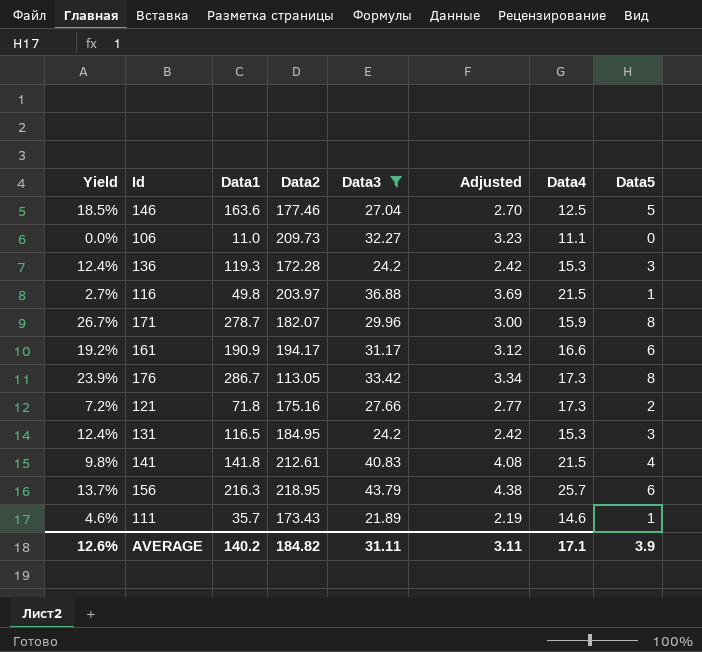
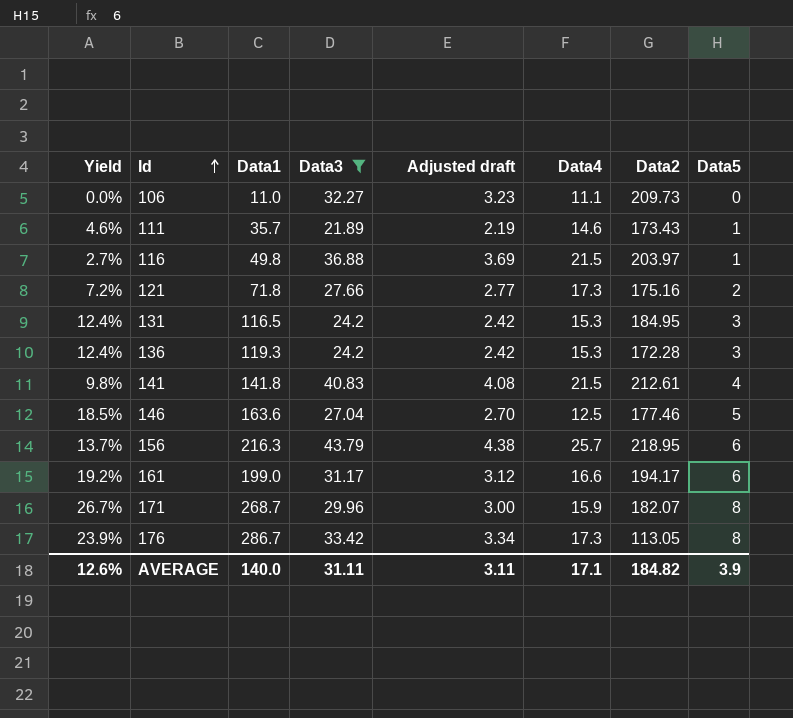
row order: none -> Id ascending
column name: Adjusted -> Adjusted draft
column Data2 | position: 4 -> 7
161 | Data1: 190.9 -> 199.0
171 | Data1: 278.7 -> 268.7
AVERAGE | Data1: 140.2 -> 140.0

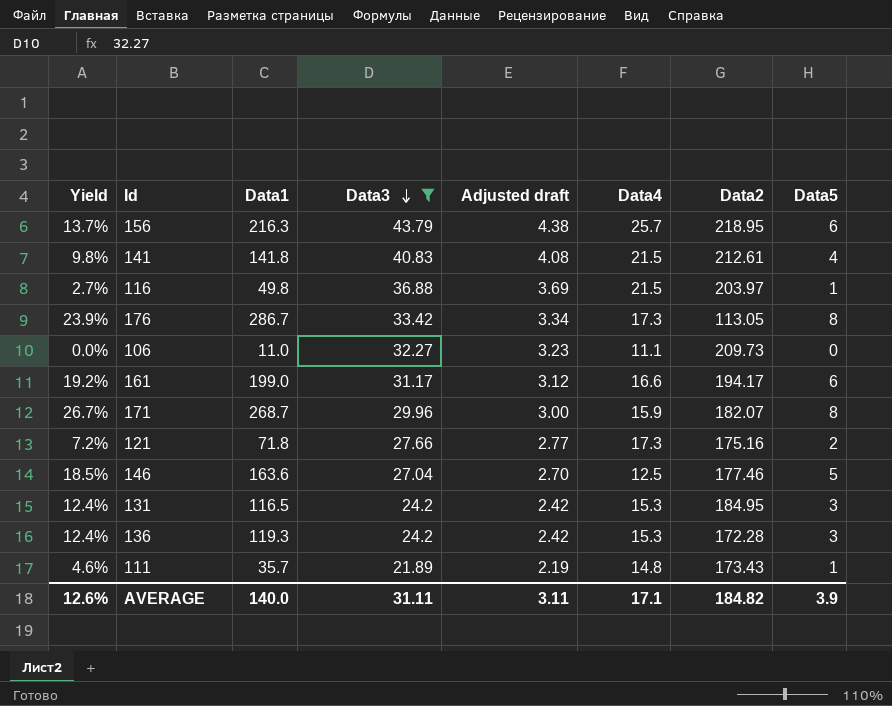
row order: Id ascending -> Data3 descending
111 | Data4: 14.6 -> 14.8

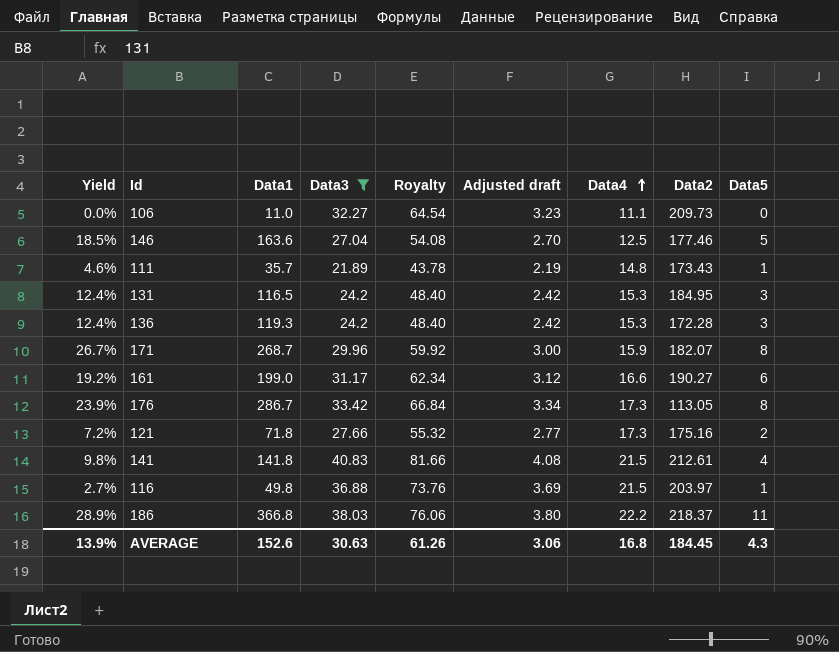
row order: Data3 descending -> Data4 ascending
column Royalty | formula: none -> [Data3] * 2
row 156: 13.7% | 216.3 | 43.79 | 4.38 | 25.7 | 218.95 | 6 -> none
161 | Data2: 194.17 -> 190.27
row 186: none -> 28.9% | 366.8 | 38.03 | 76.06 | 3.80 | 22.2 | 218.37 | 11
AVERAGE | Yield: 12.6% -> 13.9%
AVERAGE | Data1: 140.0 -> 152.6
AVERAGE | Data3: 31.11 -> 30.63
AVERAGE | Adjusted draft: 3.11 -> 3.06
AVERAGE | Data4: 17.1 -> 16.8
AVERAGE | Data2: 184.82 -> 184.45
AVERAGE | Data5: 3.9 -> 4.3

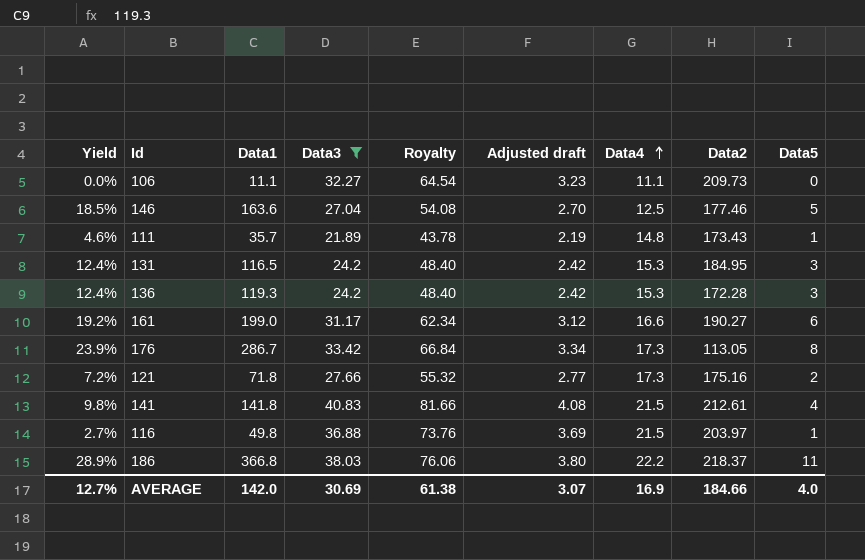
row 171: 26.7% | 268.7 | 29.96 | 59.92 | 3.00 | 15.9 | 182.07 | 8 -> none
106 | Data1: 11.0 -> 11.1
AVERAGE | Yield: 13.9% -> 12.7%
AVERAGE | Data1: 152.6 -> 142.0
AVERAGE | Data3: 30.63 -> 30.69
AVERAGE | Royalty: 61.26 -> 61.38
AVERAGE | Adjusted draft: 3.06 -> 3.07
AVERAGE | Data4: 16.8 -> 16.9
AVERAGE | Data2: 184.45 -> 184.66
AVERAGE | Data5: 4.3 -> 4.0

